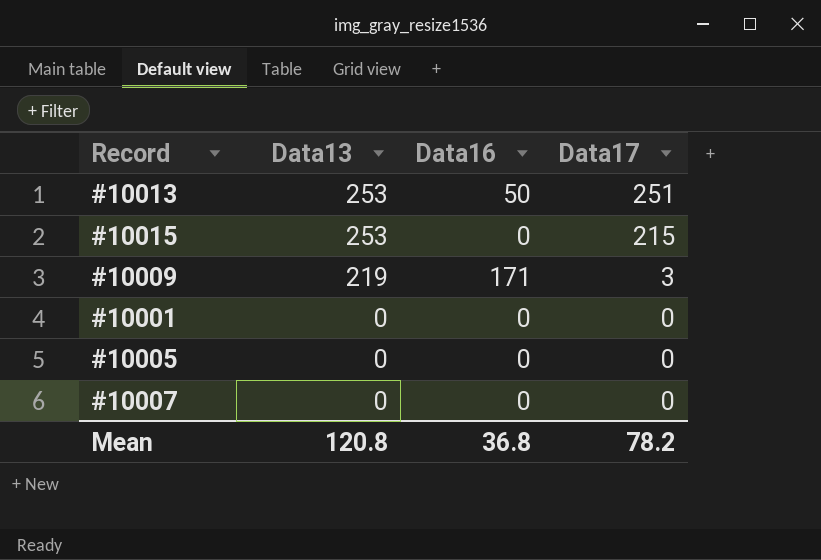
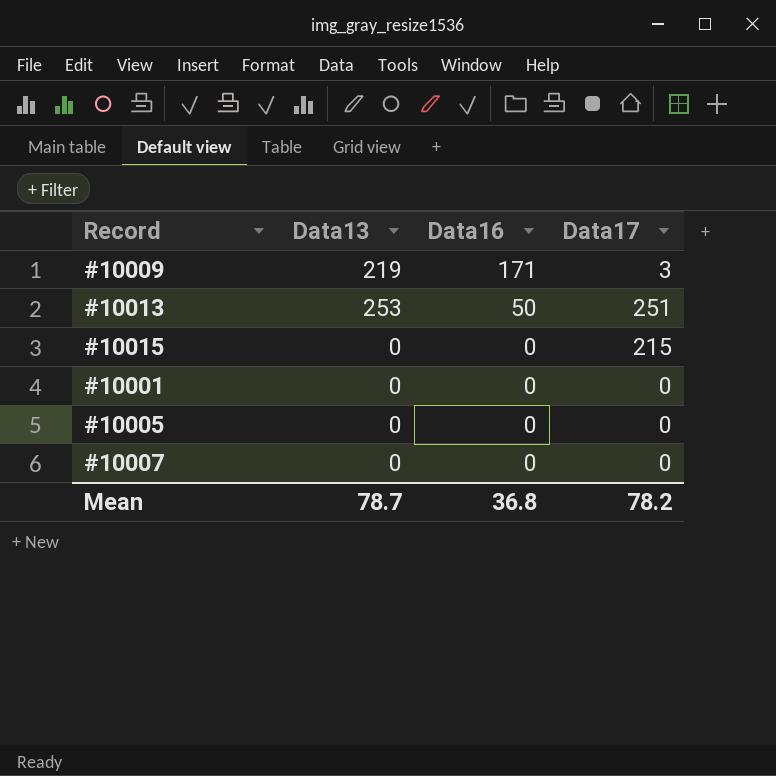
row order: Data13 descending -> Data16 descending
#10015 | Data13: 253 -> 0
Mean | Data13: 120.8 -> 78.7

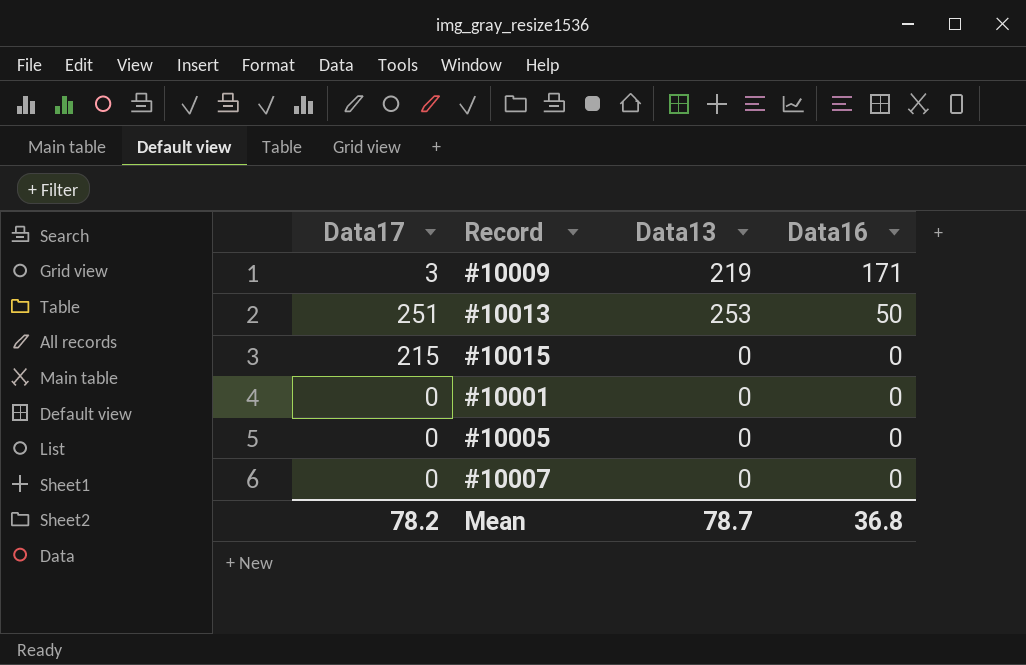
column Data17 | position: 4 -> 1

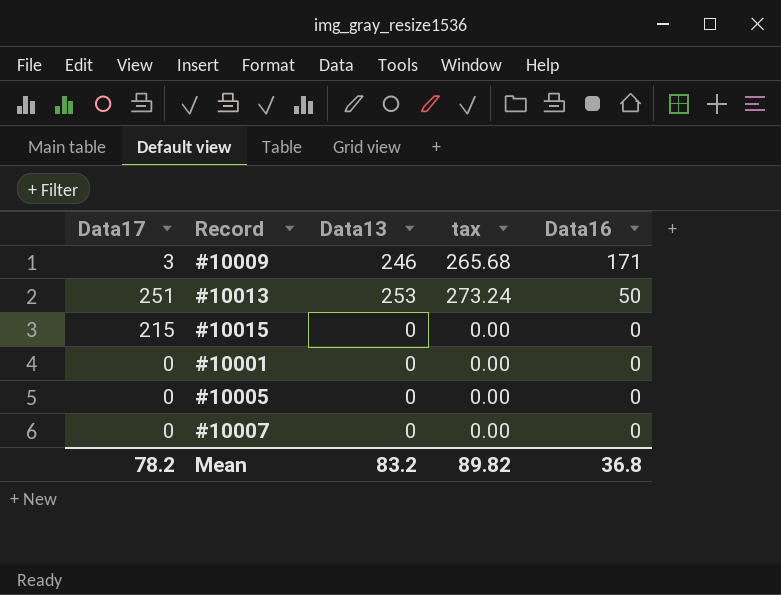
column tax | formula: none -> [Data13] * 1.08
#10009 | Data13: 219 -> 246
Mean | Data13: 78.7 -> 83.2

